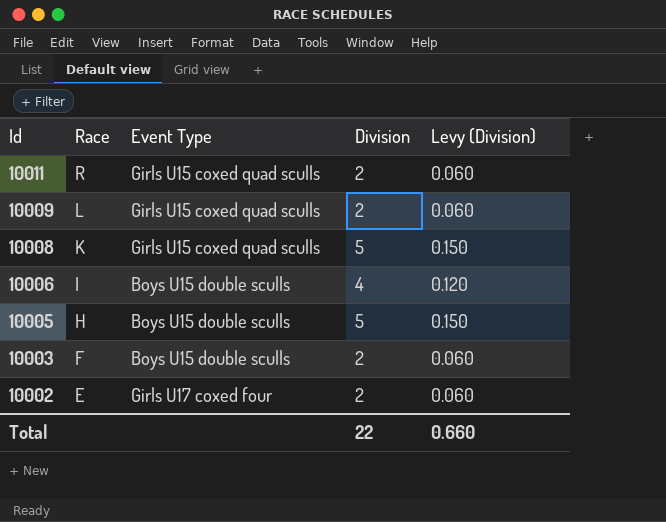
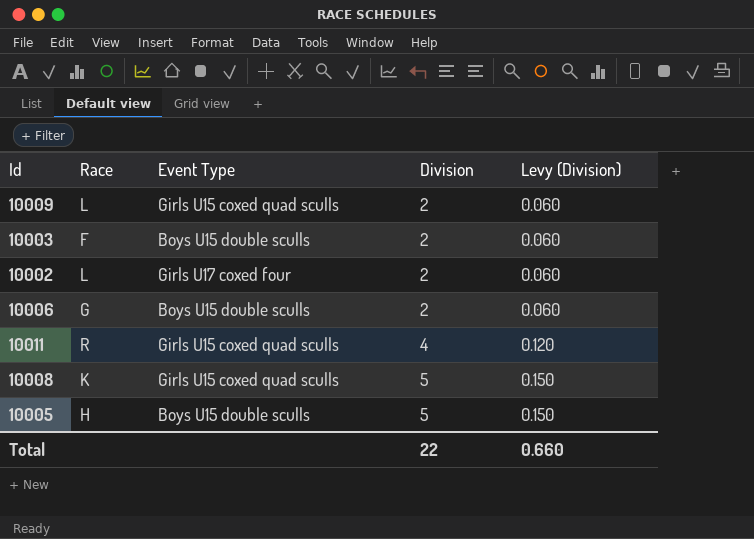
row order: Id descending -> Division ascending
10002 | Race: E -> L
10006 | Race: I -> G
10006 | Division: 4 -> 2
10006 | Levy (Division): 0.120 -> 0.060
10011 | Division: 2 -> 4
10011 | Levy (Division): 0.060 -> 0.120

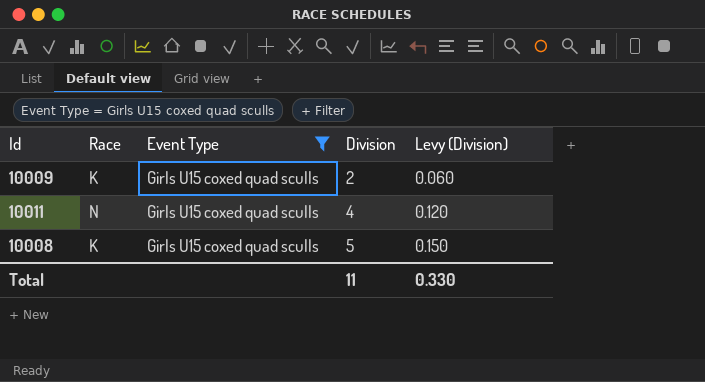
filter: none -> Event Type = Girls U15 coxed quad sculls
10009 | Race: L -> K
10011 | Race: R -> N
Total | Division: 22 -> 11
Total | Levy (Division): 0.660 -> 0.330

